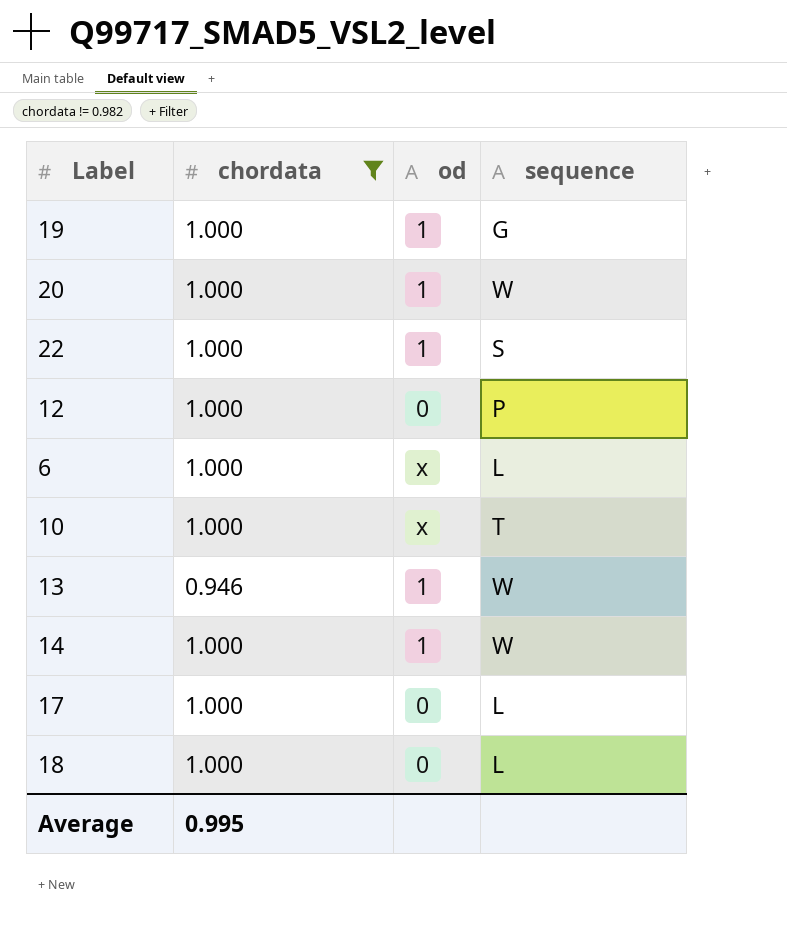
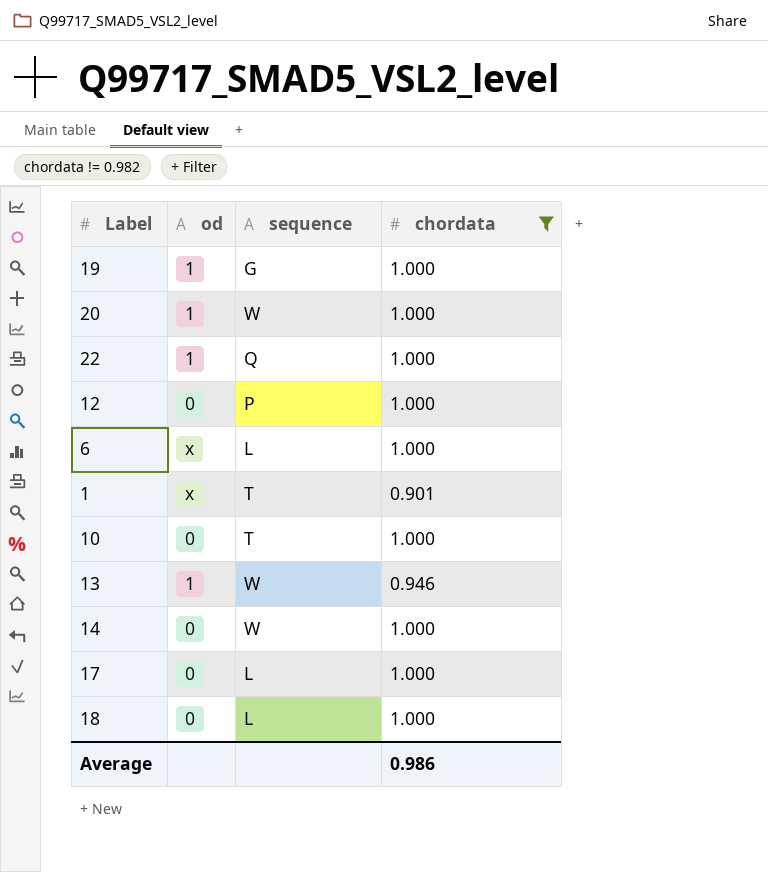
column chordata | position: 2 -> 4
22 | sequence: S -> Q
row 1: none -> x | T | 0.901
10 | od: x -> 0
14 | od: 1 -> 0
Average | chordata: 0.995 -> 0.986

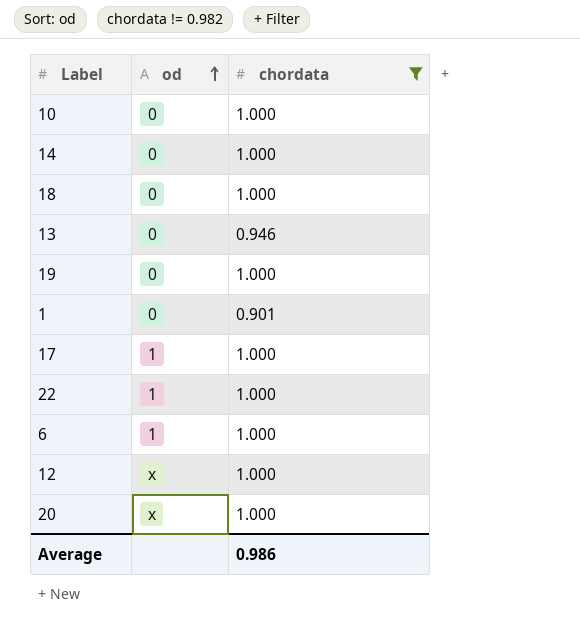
row order: none -> od ascending
column sequence | position: 3 -> none
13 | od: 1 -> 0
19 | od: 1 -> 0
1 | od: x -> 0
17 | od: 0 -> 1
6 | od: x -> 1
12 | od: 0 -> x
20 | od: 1 -> x

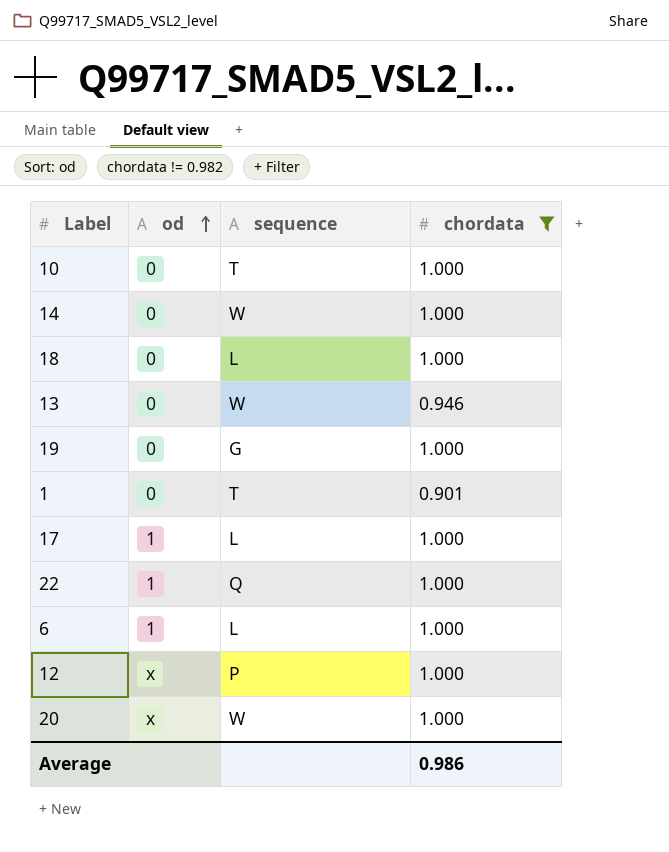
column sequence | position: none -> 3

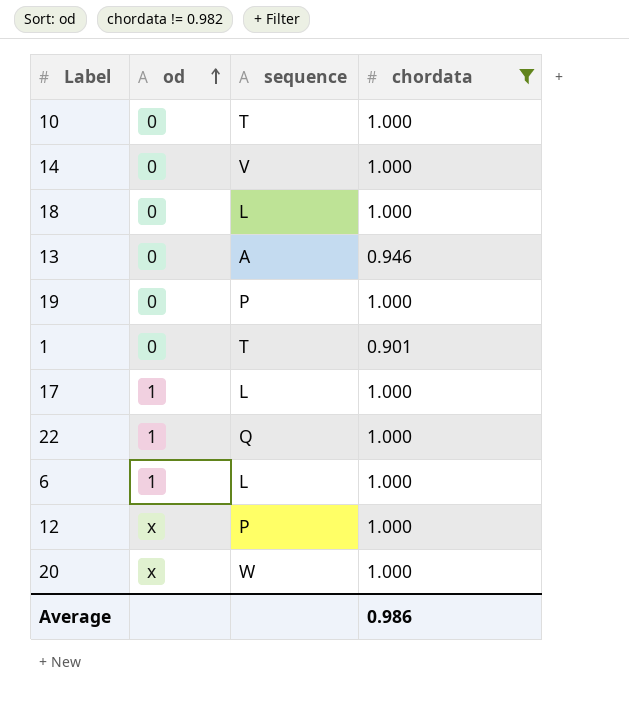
14 | sequence: W -> V
13 | sequence: W -> A
19 | sequence: G -> P

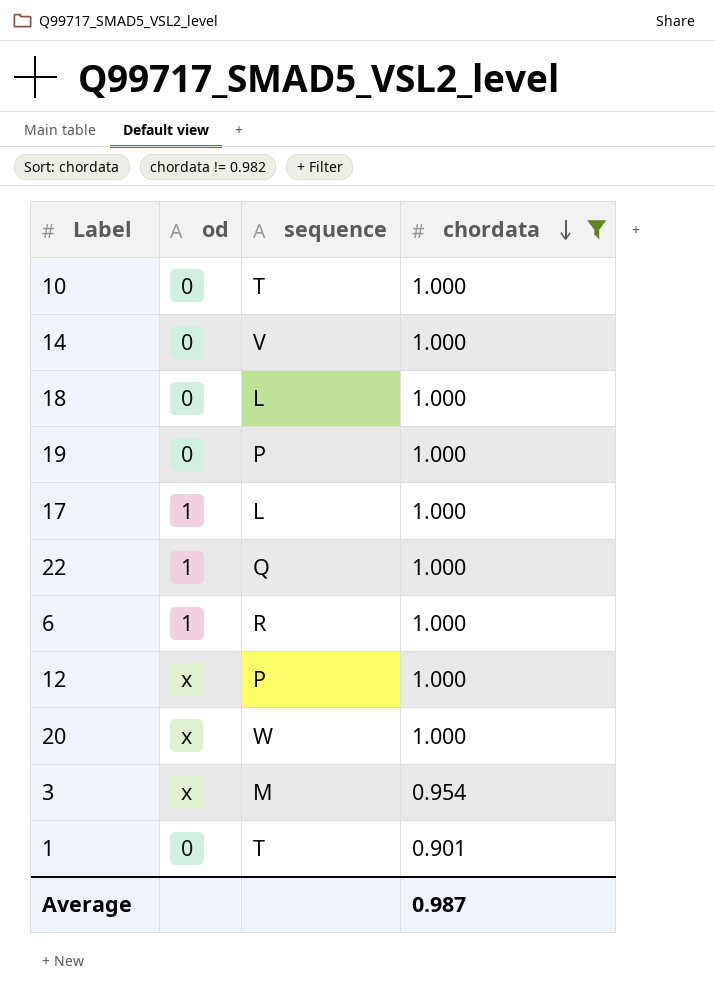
row order: od ascending -> chordata descending
row 13: 0 | A | 0.946 -> none
6 | sequence: L -> R
row 3: none -> x | M | 0.954
Average | chordata: 0.986 -> 0.987

